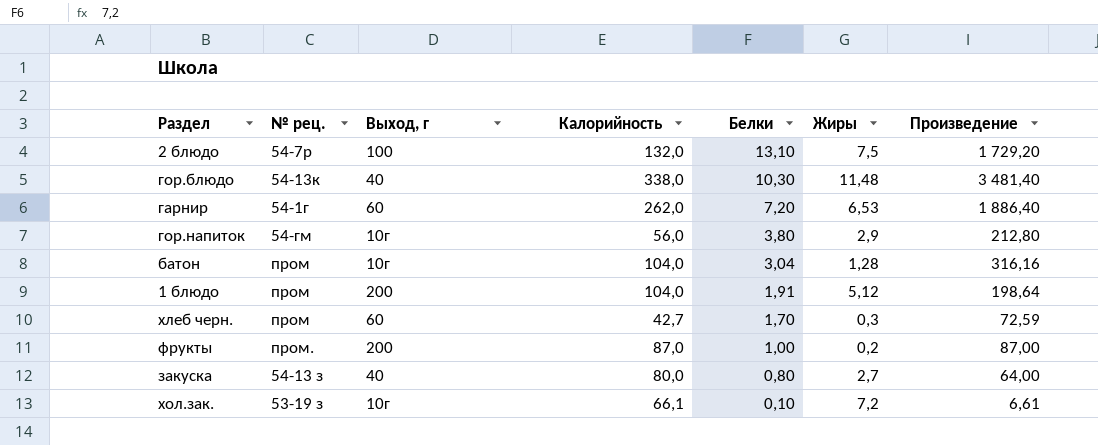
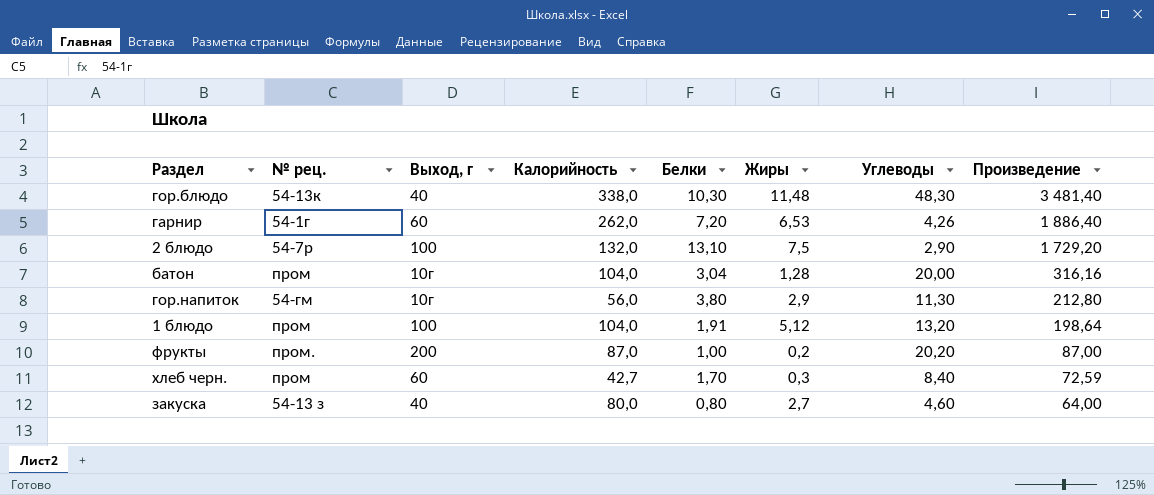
row order: Белки descending -> Произведение descending
column Углеводы | position: none -> 7
row хол.зак.: 53-19 з | 10г | 66,1 | 0,10 | 7,2 | 6,61 -> none
1 блюдо | Выход, г: 200 -> 100

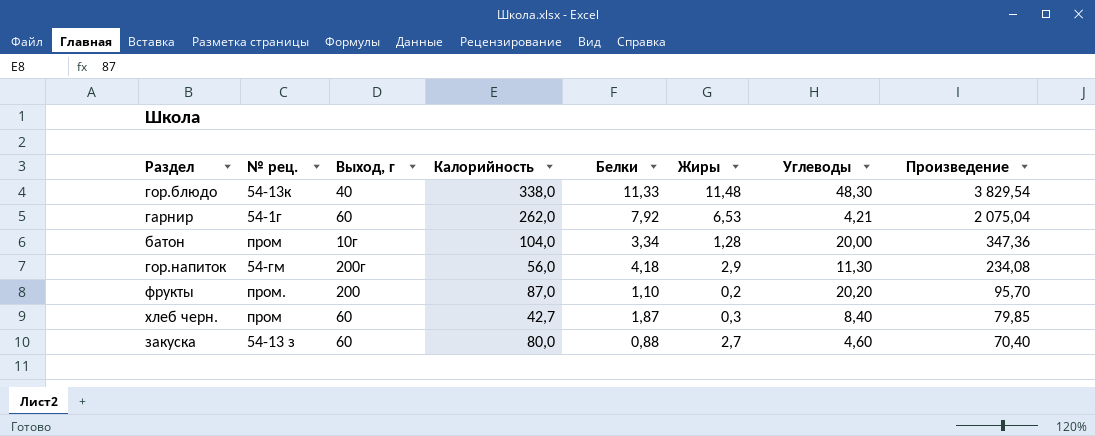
row 2 блюдо: 54-7р | 100 | 132,0 | 13,10 | 7,5 | 2,90 | 1 729,20 -> none
row 1 блюдо: пром | 100 | 104,0 | 1,91 | 5,12 | 13,20 | 198,64 -> none
гор.блюдо | Белки: 10,30 -> 11,33
гор.блюдо | Произведение: 3 481,40 -> 3 829,54
гарнир | Белки: 7,20 -> 7,92
гарнир | Углеводы: 4,26 -> 4,21
гарнир | Произведение: 1 886,40 -> 2 075,04
батон | Белки: 3,04 -> 3,34
батон | Произведение: 316,16 -> 347,36
гор.напиток | Выход, г: 10г -> 200г
гор.напиток | Белки: 3,80 -> 4,18
гор.напиток | Произведение: 212,80 -> 234,08
фрукты | Белки: 1,00 -> 1,10
фрукты | Произведение: 87,00 -> 95,70
хлеб черн. | Белки: 1,70 -> 1,87
хлеб черн. | Произведение: 72,59 -> 79,85
закуска | Выход, г: 40 -> 60
закуска | Белки: 0,80 -> 0,88
закуска | Произведение: 64,00 -> 70,40

